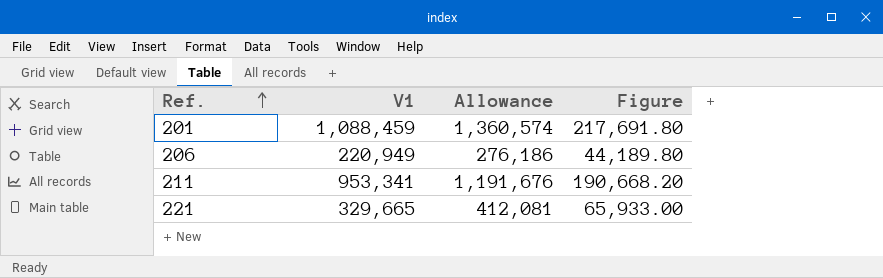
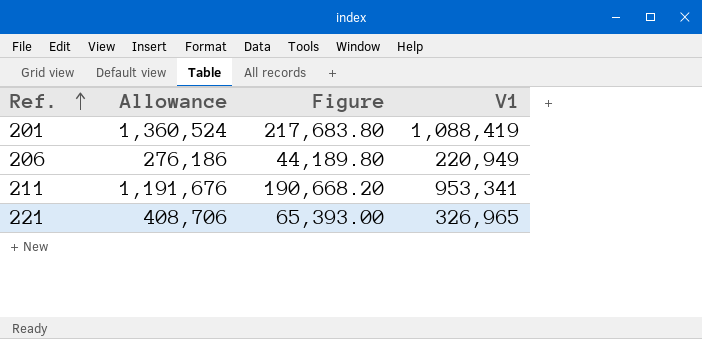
column V1 | position: 2 -> 4
201 | Allowance: 1,360,574 -> 1,360,524
201 | Figure: 217,691.80 -> 217,683.80
201 | V1: 1,088,459 -> 1,088,419
221 | Allowance: 412,081 -> 408,706
221 | Figure: 65,933.00 -> 65,393.00
221 | V1: 329,665 -> 326,965

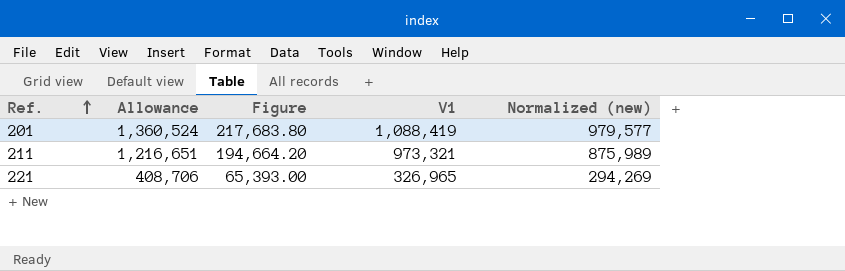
column Normalized (new) | formula: none -> [V1] * 0.9
row 206: 276,186 | 44,189.80 | 220,949 -> none
211 | Allowance: 1,191,676 -> 1,216,651
211 | Figure: 190,668.20 -> 194,664.20
211 | V1: 953,341 -> 973,321

